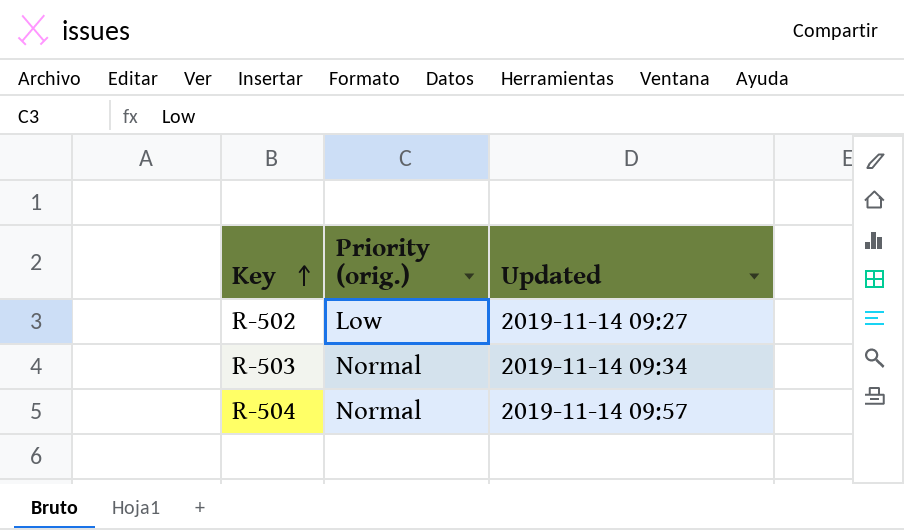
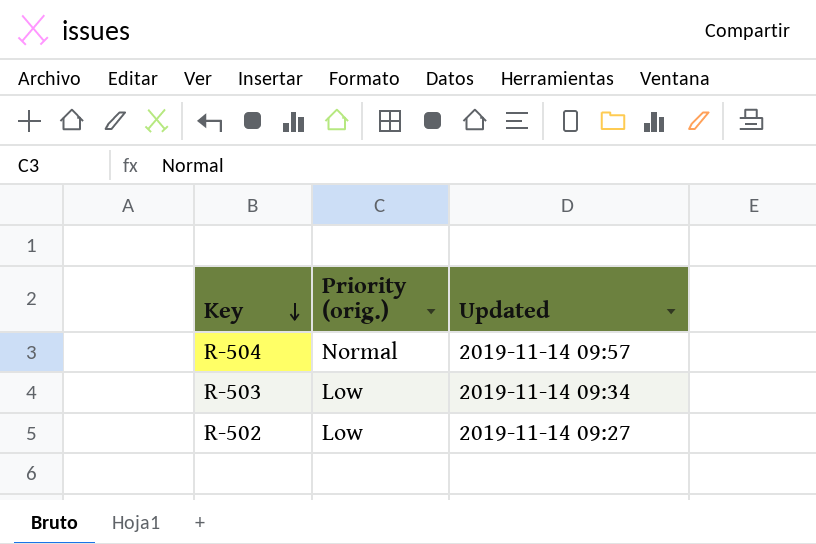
row order: Key ascending -> Key descending
R-503 | Priority (orig.): Normal -> Low

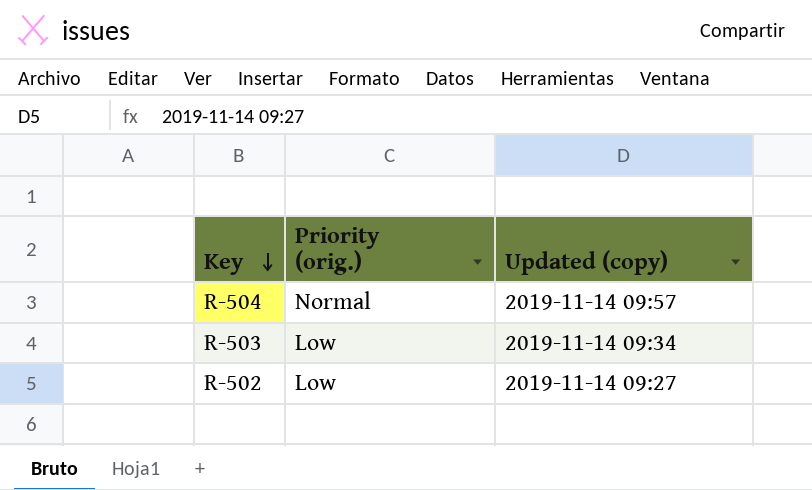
column name: Updated -> Updated (copy)

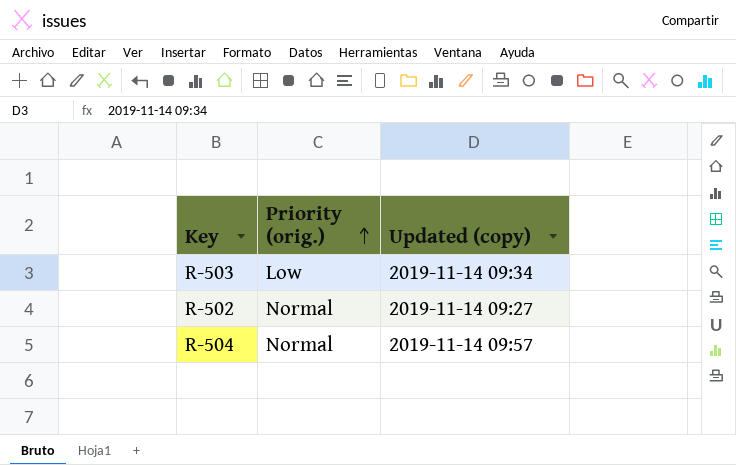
row order: Key descending -> Priority (orig.) ascending
R-502 | Priority (orig.): Low -> Normal

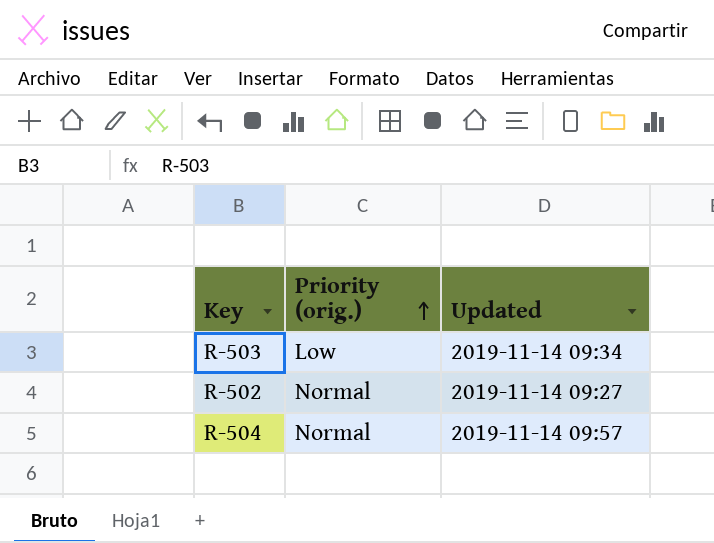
column name: Updated (copy) -> Updated

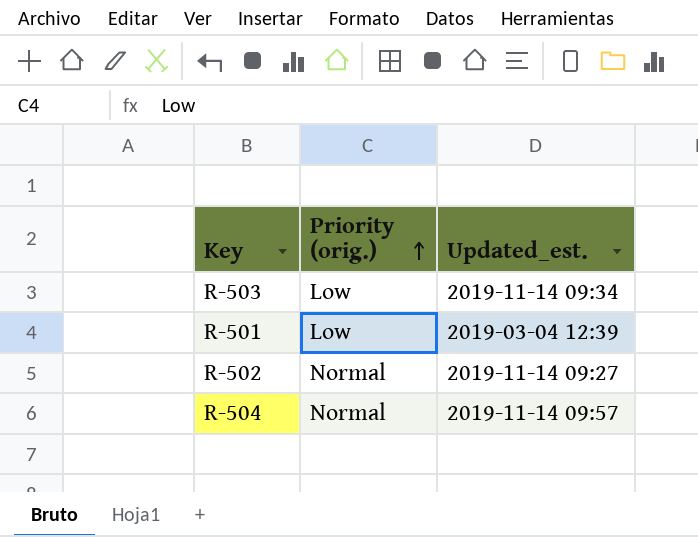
column name: Updated -> Updated_est.
row R-501: none -> Low | 2019-03-04 12:39

